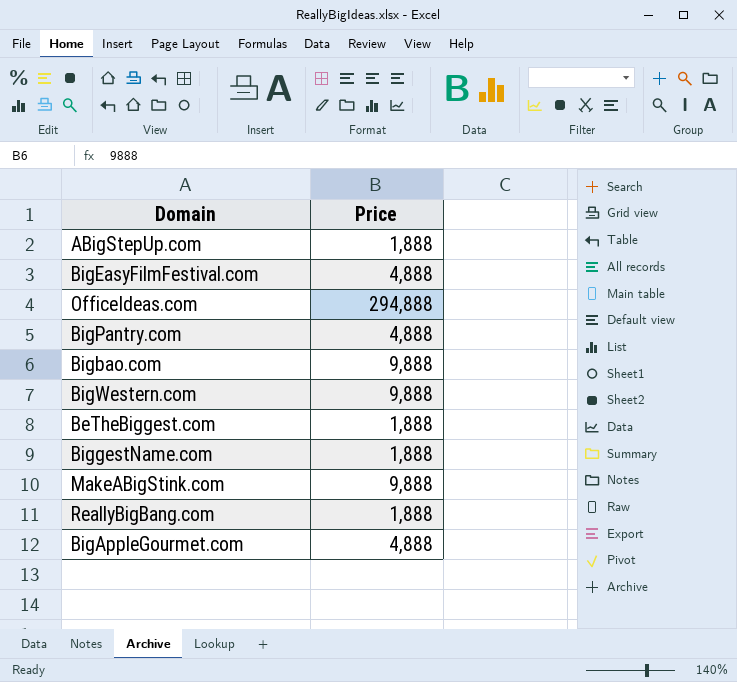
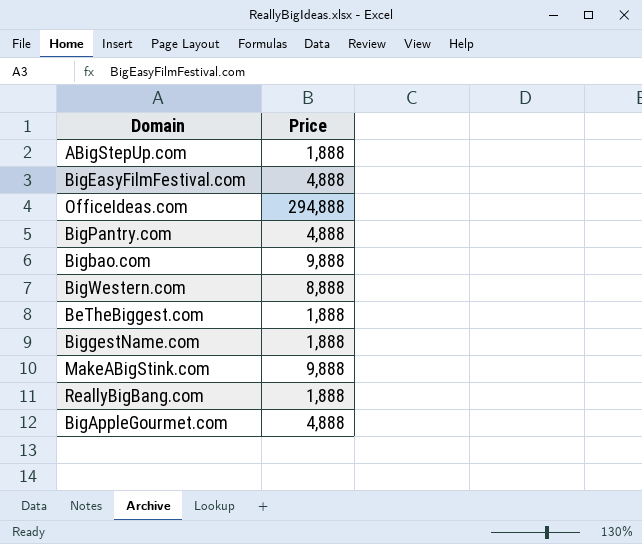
BigWestern.com | Price: 9,888 -> 8,888

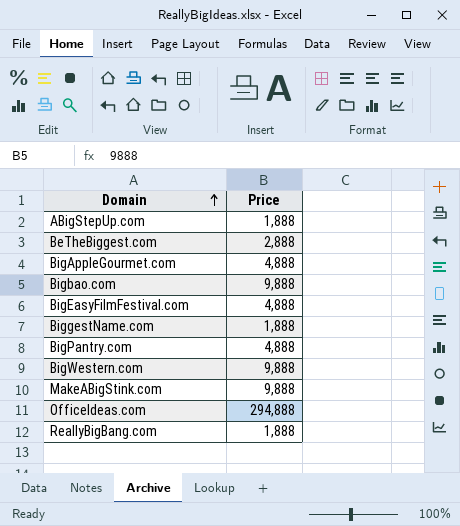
row order: none -> Domain ascending
BeTheBiggest.com | Price: 1,888 -> 2,888
BigWestern.com | Price: 8,888 -> 9,888

